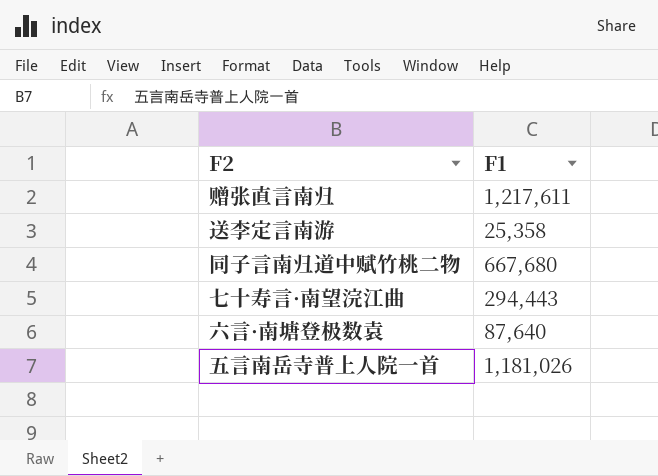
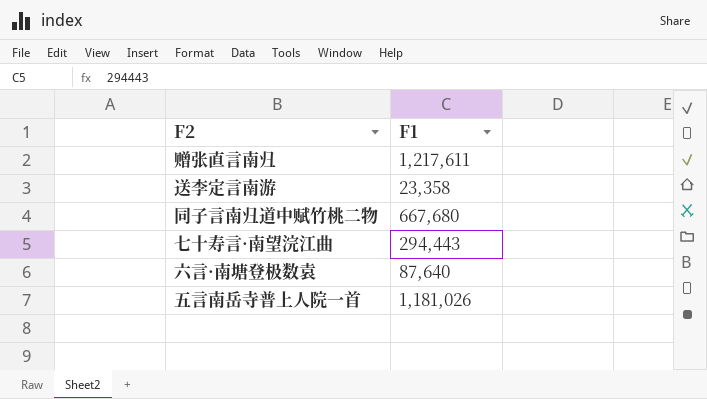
送李定言南游 | F1: 25,358 -> 23,358

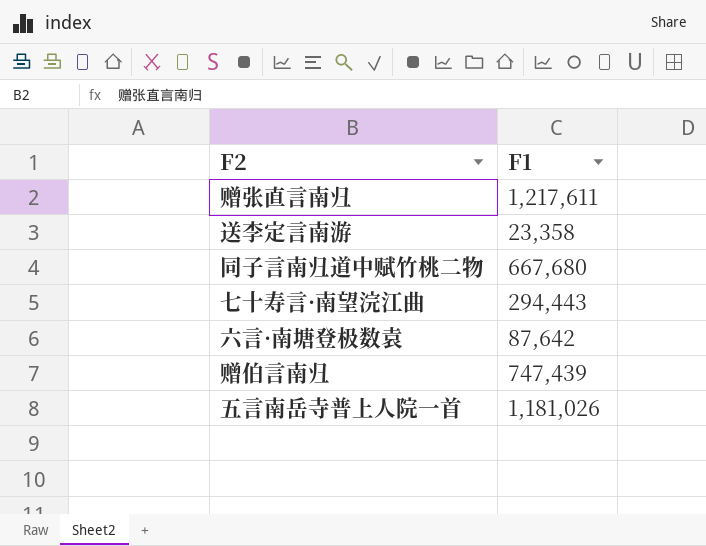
六言·南塘登极数袁 | F1: 87,640 -> 87,642
row 赠伯言南归: none -> 747,439

